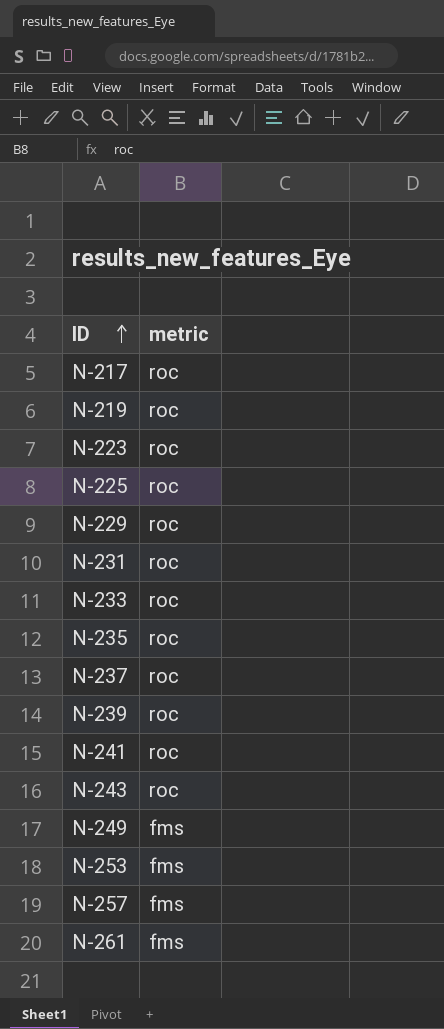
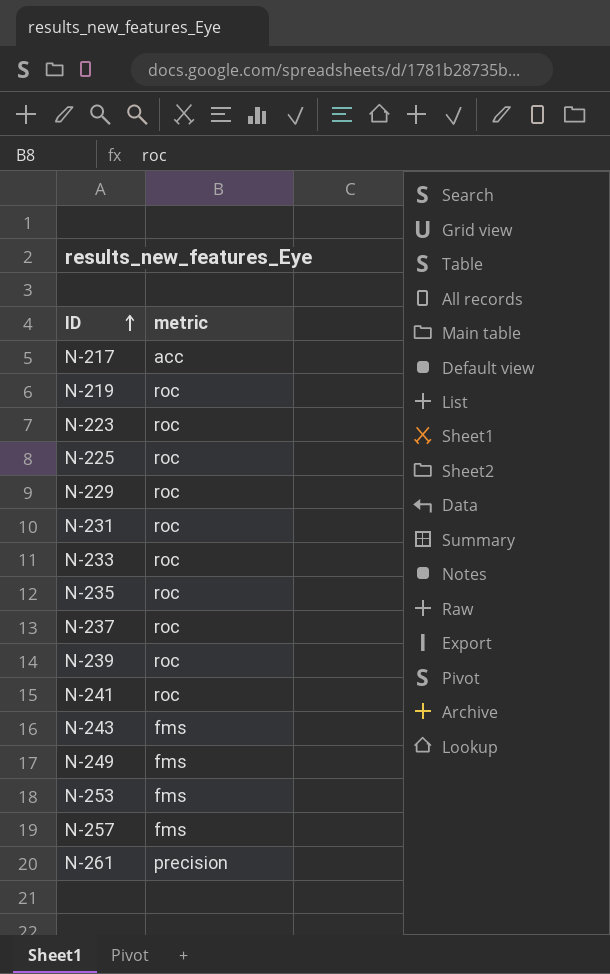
N-217 | metric: roc -> acc
N-243 | metric: roc -> fms
N-261 | metric: fms -> precision

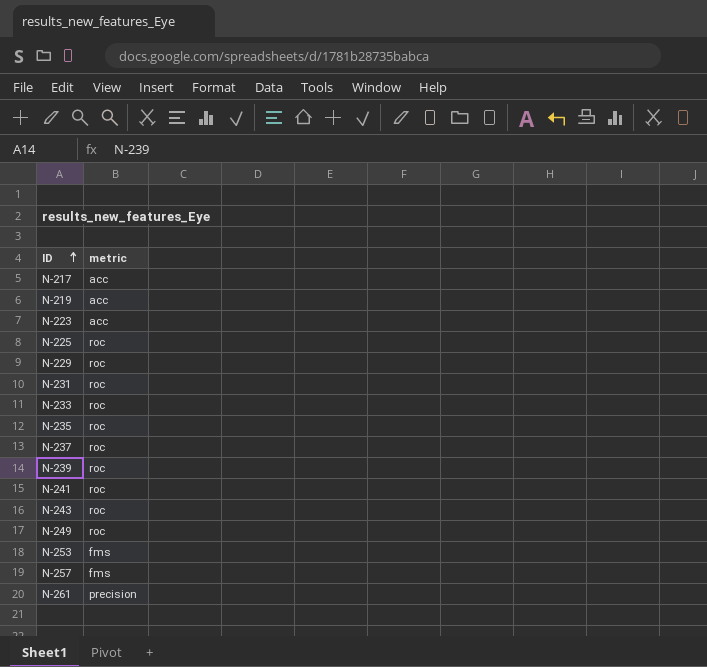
N-219 | metric: roc -> acc
N-223 | metric: roc -> acc
N-243 | metric: fms -> roc
N-249 | metric: fms -> roc

